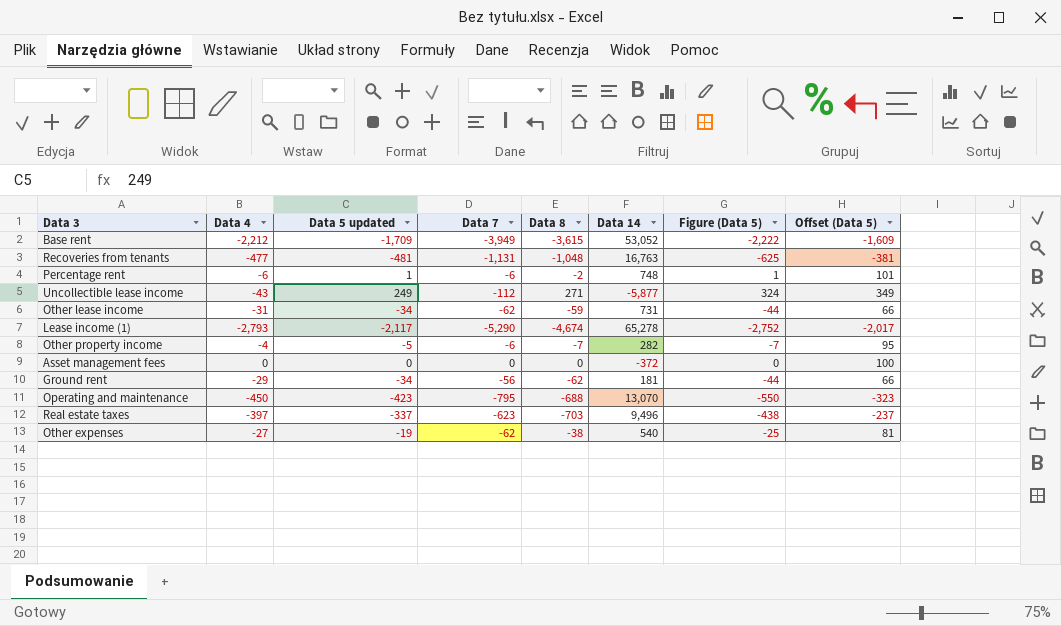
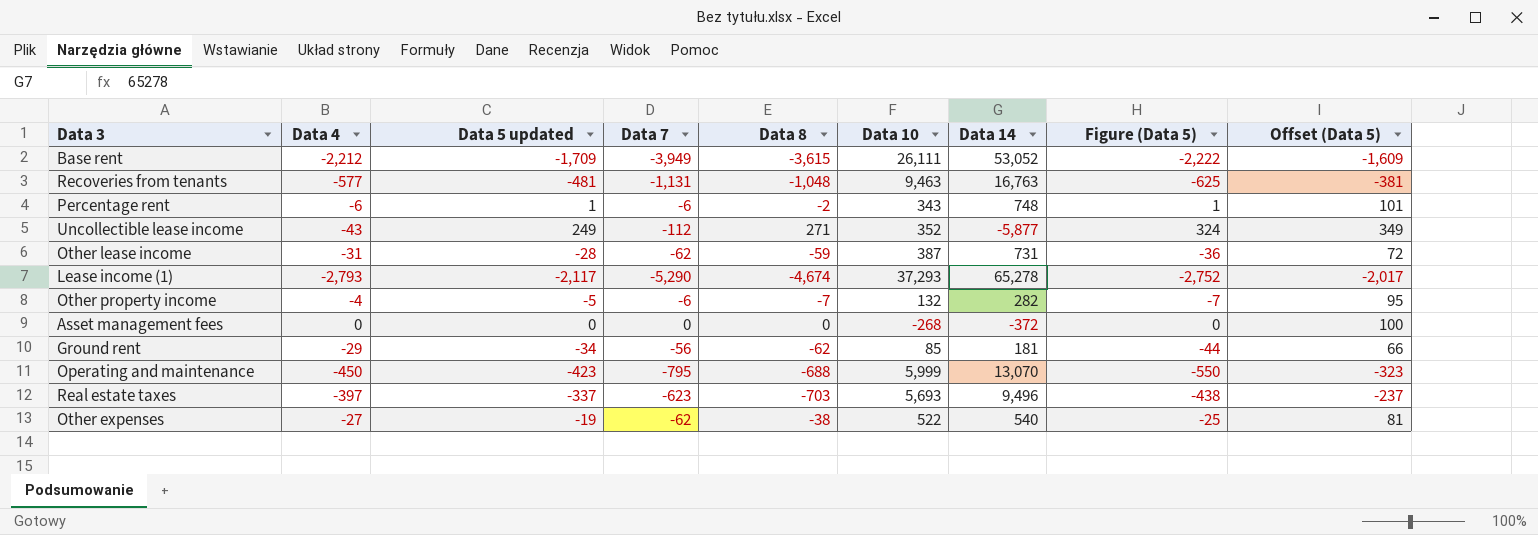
column Data 10 | position: none -> 6
Recoveries from tenants | Data 4: -477 -> -577
Other lease income | Data 5 updated: -34 -> -28
Other lease income | Figure (Data 5): -44 -> -36
Other lease income | Offset (Data 5): 66 -> 72

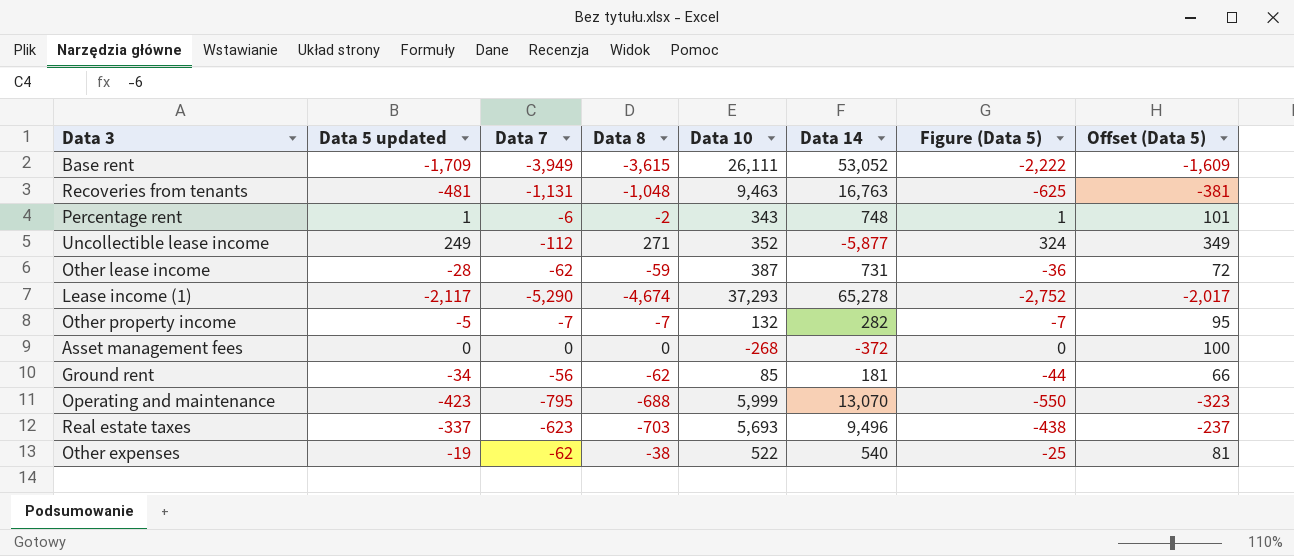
column Data 4 | position: 2 -> none
Other property income | Data 7: -6 -> -7

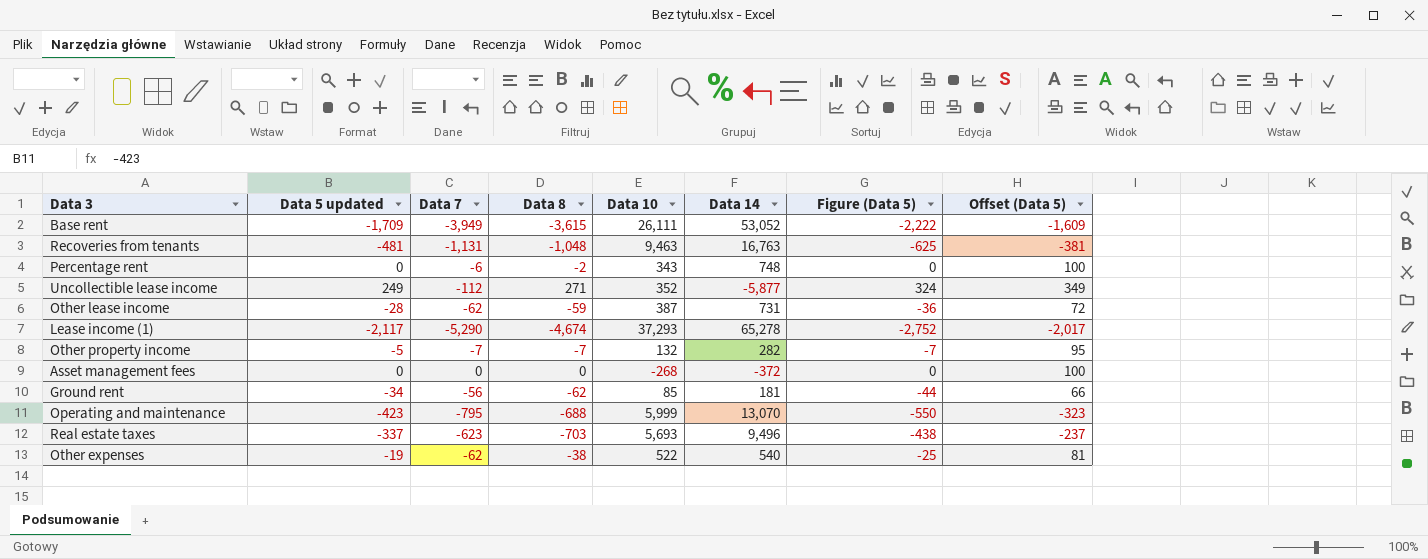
Percentage rent | Data 5 updated: 1 -> 0
Percentage rent | Figure (Data 5): 1 -> 0
Percentage rent | Offset (Data 5): 101 -> 100

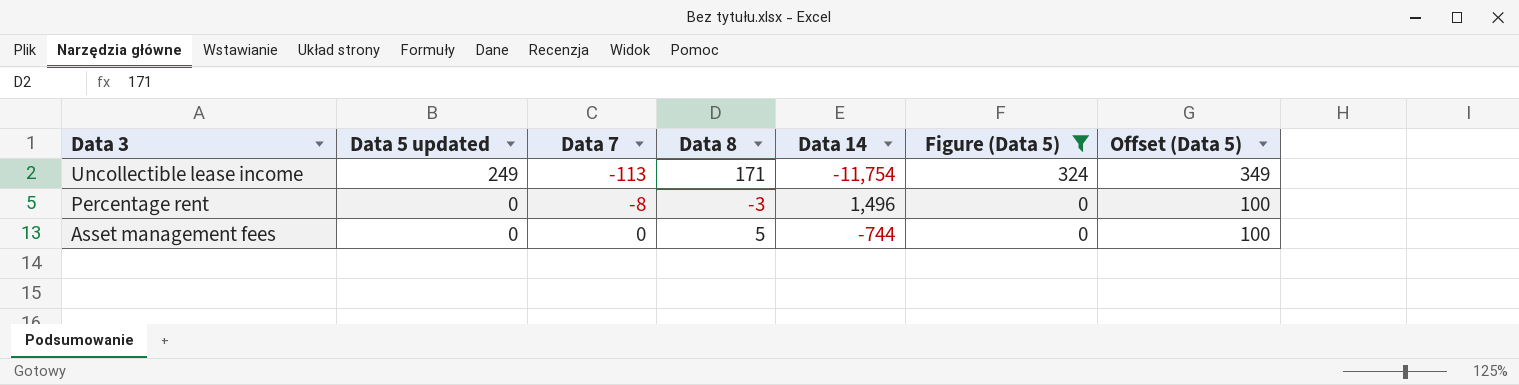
filter: none -> Figure (Data 5) >= 0
row order: none -> Data 3 descending
column Data 10 | position: 5 -> none
Uncollectible lease income | Data 7: -112 -> -113
Uncollectible lease income | Data 8: 271 -> 171
Uncollectible lease income | Data 14: -5,877 -> -11,754
Percentage rent | Data 7: -6 -> -8
Percentage rent | Data 8: -2 -> -3
Percentage rent | Data 14: 748 -> 1,496
Asset management fees | Data 8: 0 -> 5
Asset management fees | Data 14: -372 -> -744

